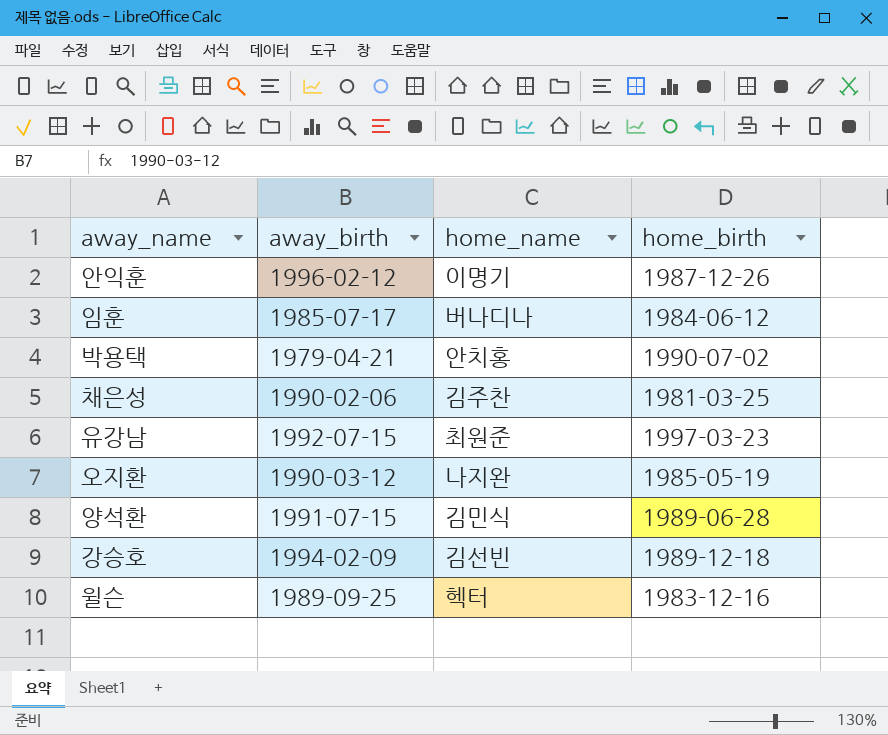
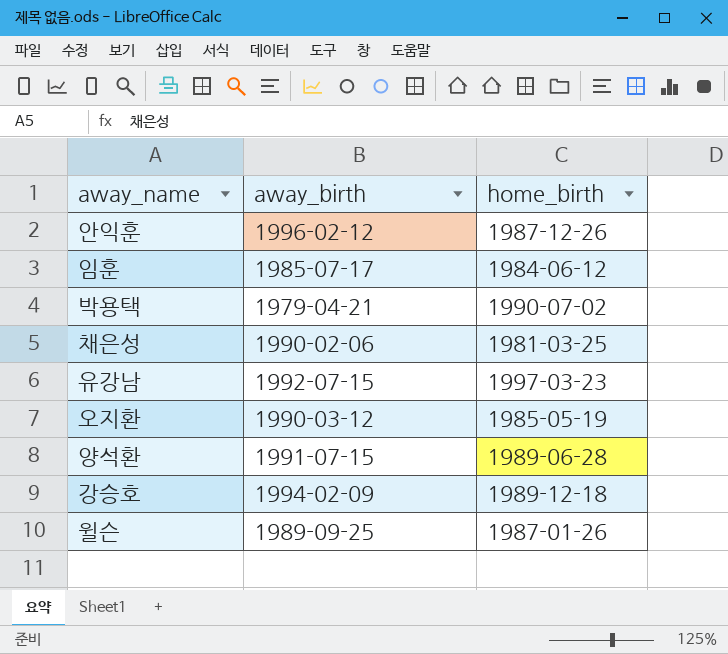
column home_name | position: 3 -> none
윌슨 | home_birth: 1983-12-16 -> 1987-01-26

